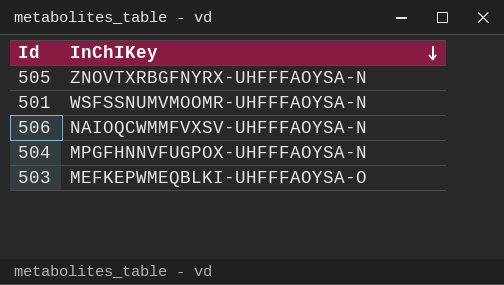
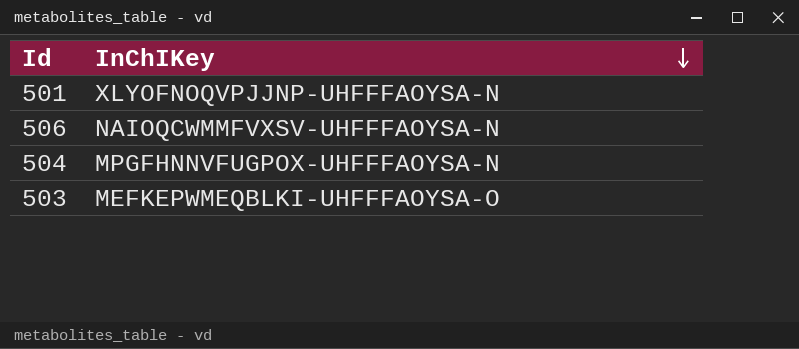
row 505: ZNOVTXRBGFNYRX-UHFFFAOYSA-N -> none
501 | InChIKey: WSFSSNUMVMOOMR-UHFFFAOYSA-N -> XLYOFNOQVPJJNP-UHFFFAOYSA-N

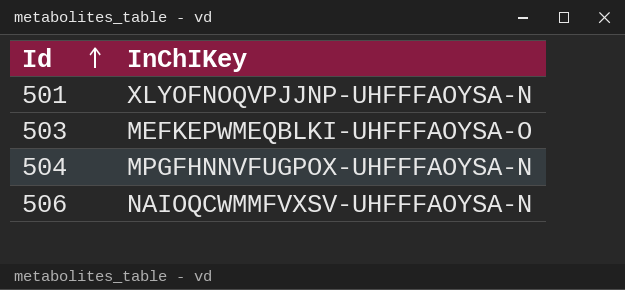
row order: InChIKey descending -> Id ascending

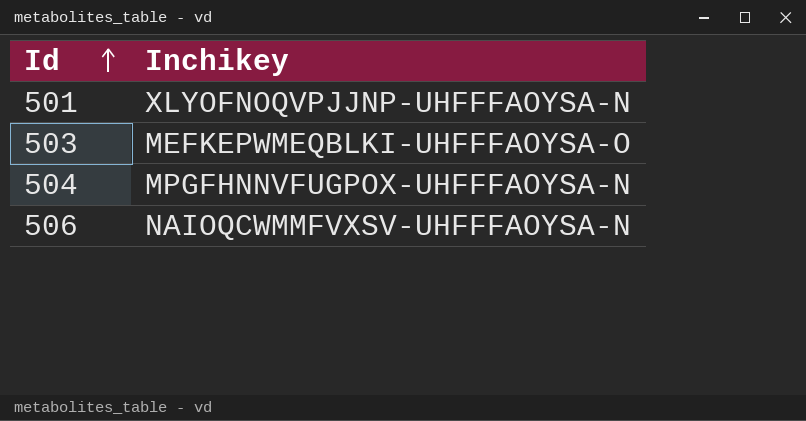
column name: InChIKey -> Inchikey

